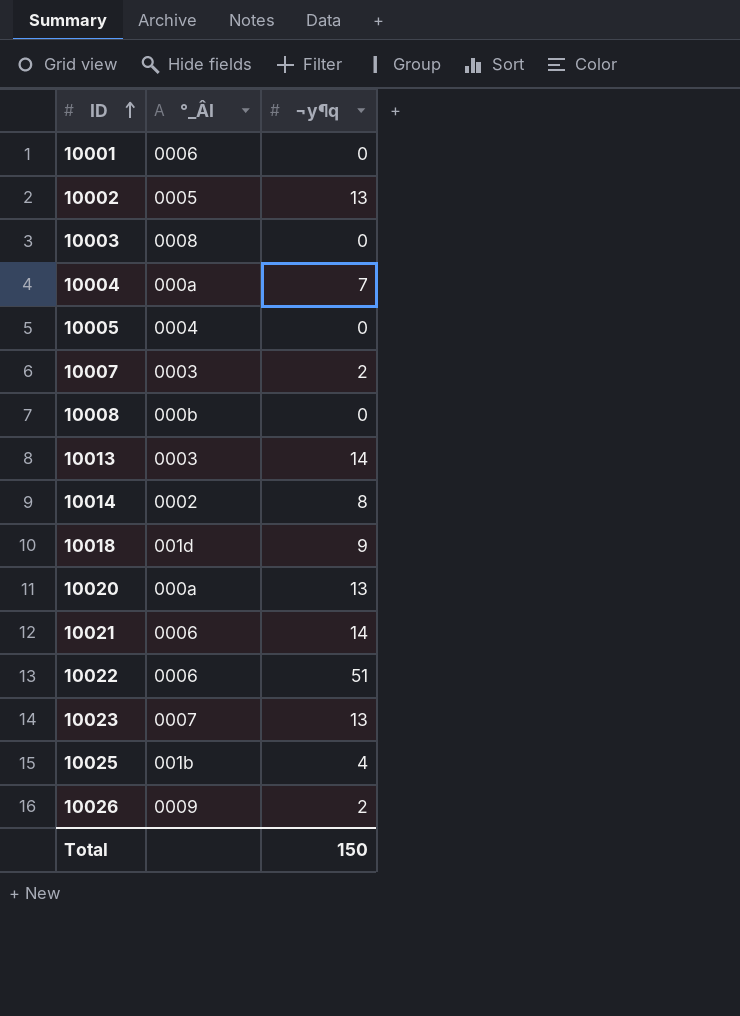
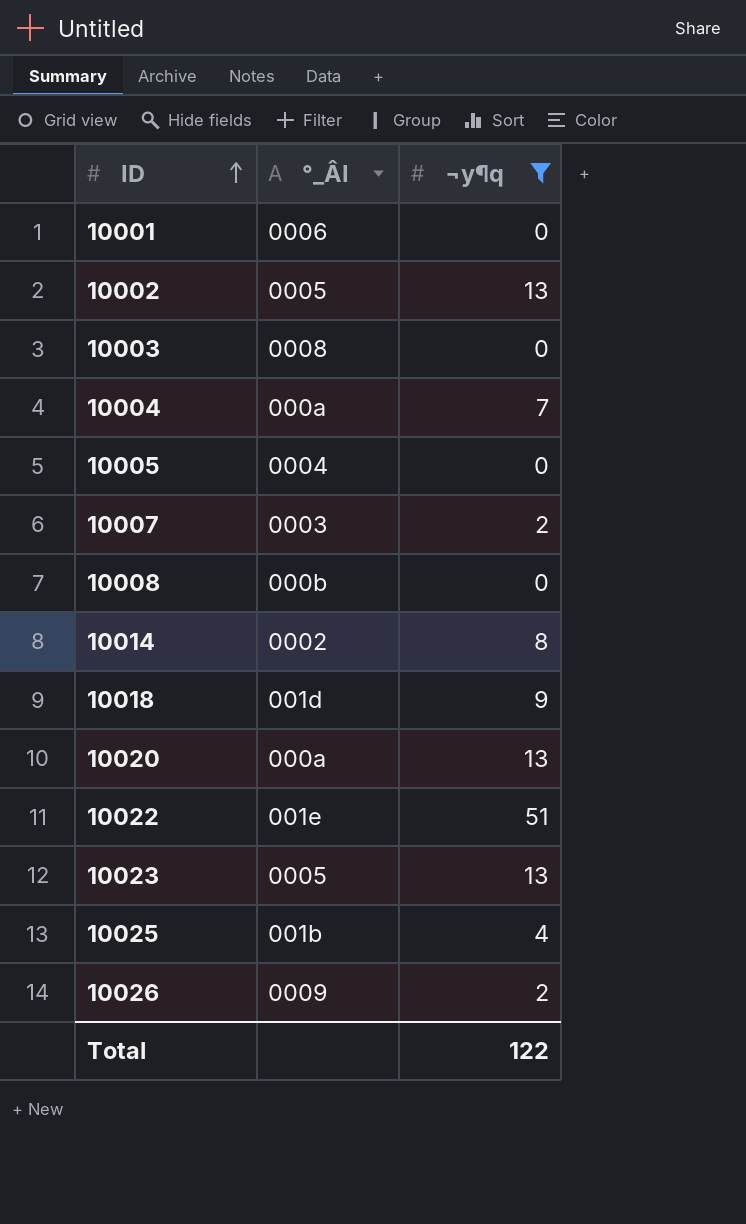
filter: none -> ¬y¶q != 14
10022 | °_ÂI: 0006 -> 001e
10023 | °_ÂI: 0007 -> 0005
Total | ¬y¶q: 150 -> 122

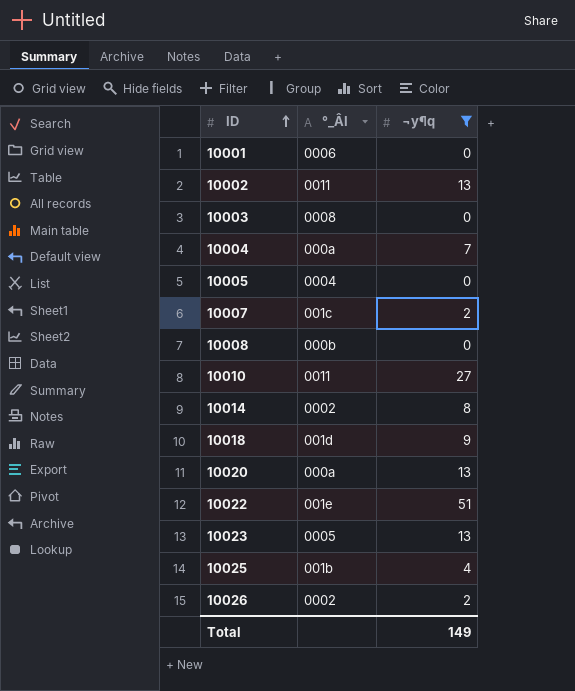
10002 | °_ÂI: 0005 -> 0011
10007 | °_ÂI: 0003 -> 001c
row 10010: none -> 0011 | 27
10026 | °_ÂI: 0009 -> 0002
Total | ¬y¶q: 122 -> 149

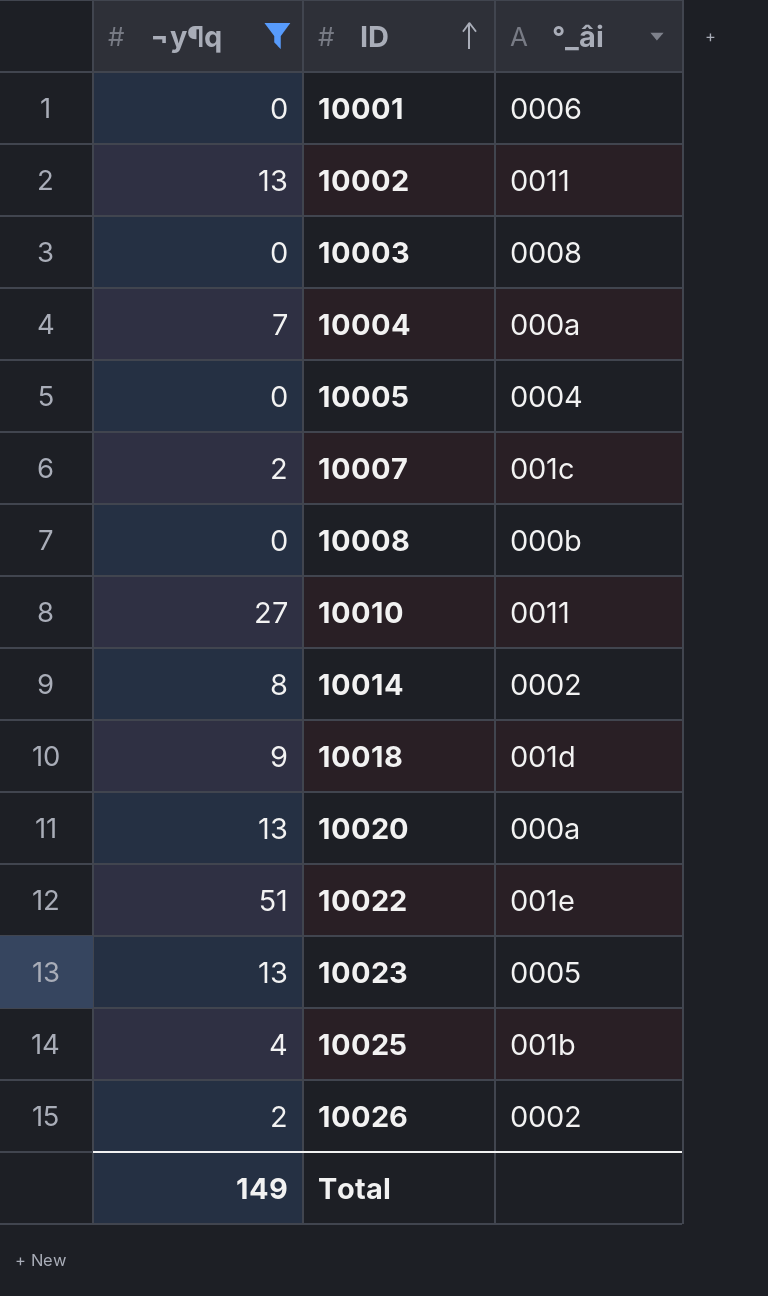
column ¬y¶q | position: 3 -> 1
column name: °_ÂI -> °_âi

